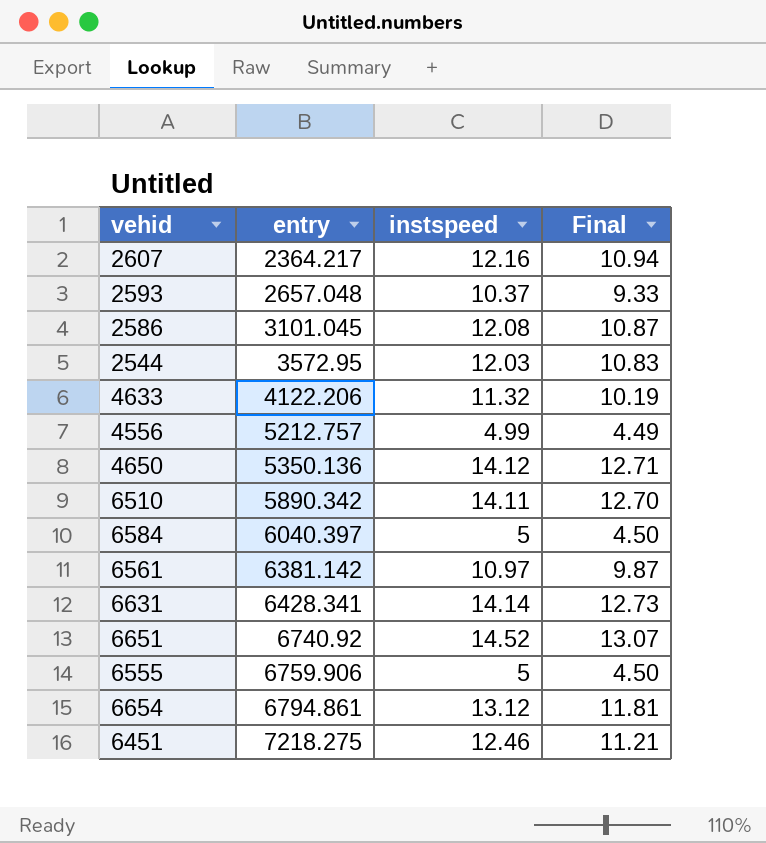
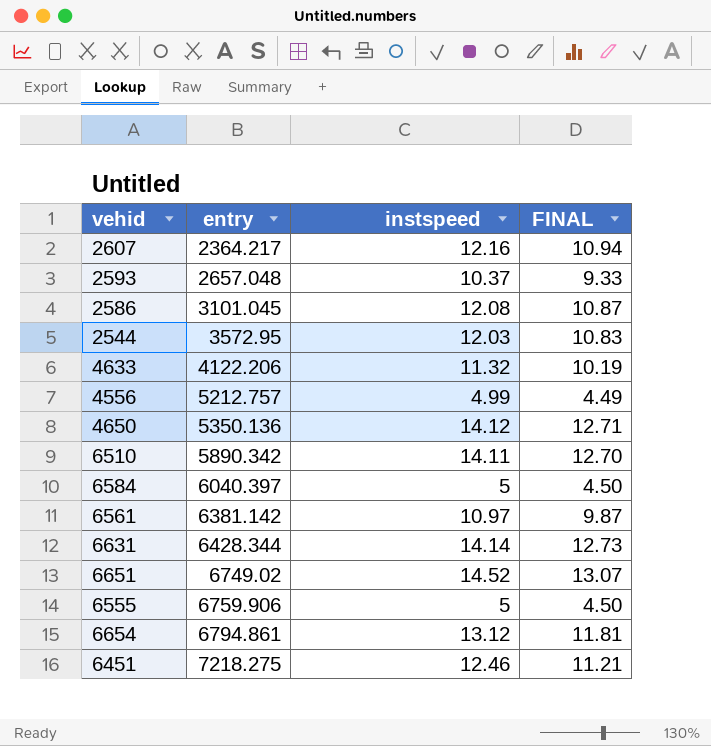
column name: Final -> FINAL
6631 | entry: 6428.341 -> 6428.344
6651 | entry: 6740.92 -> 6749.02

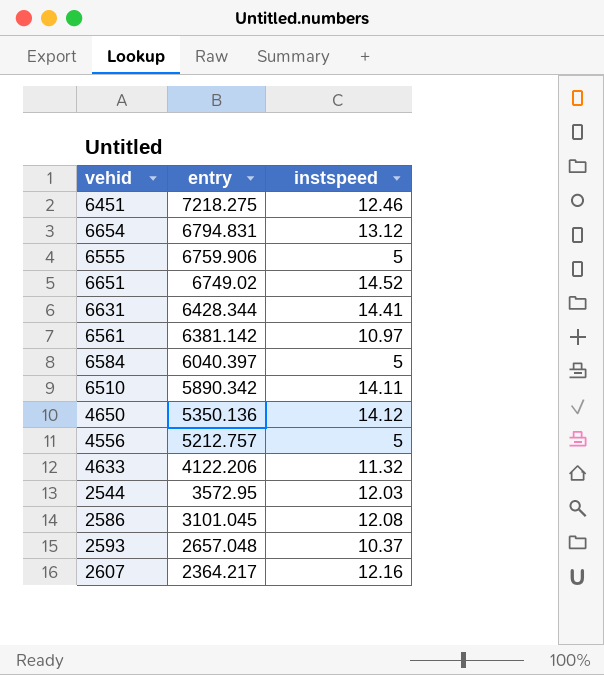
row order: entry ascending -> entry descending
column FINAL | formula: [instspeed] * 0.9 -> none
6654 | entry: 6794.861 -> 6794.831
6631 | instspeed: 14.14 -> 14.41
4556 | instspeed: 4.99 -> 5

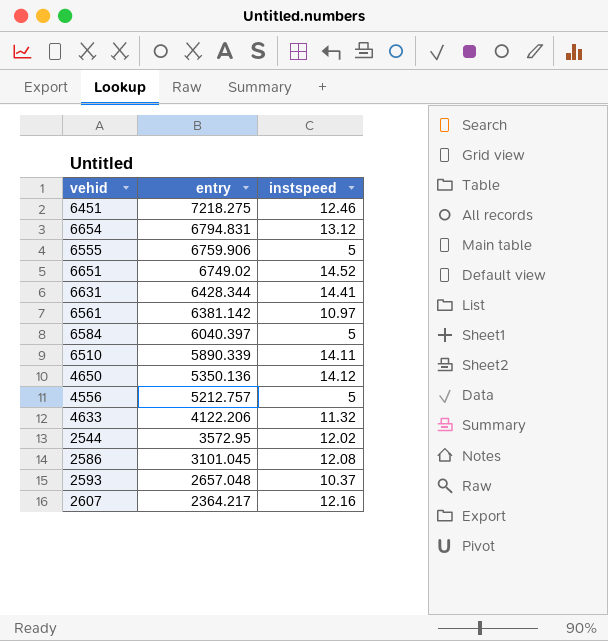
6510 | entry: 5890.342 -> 5890.339
2544 | instspeed: 12.03 -> 12.02

